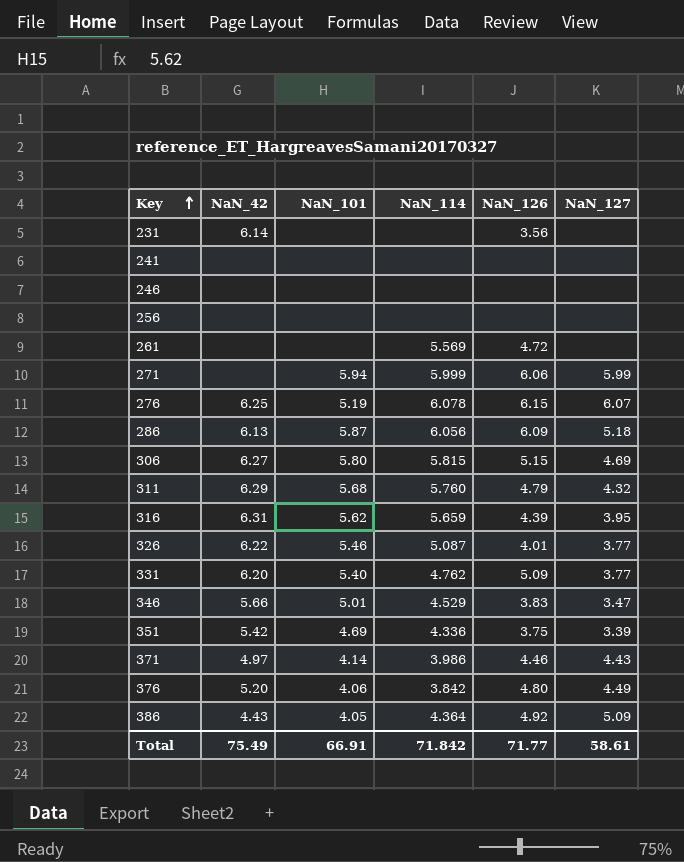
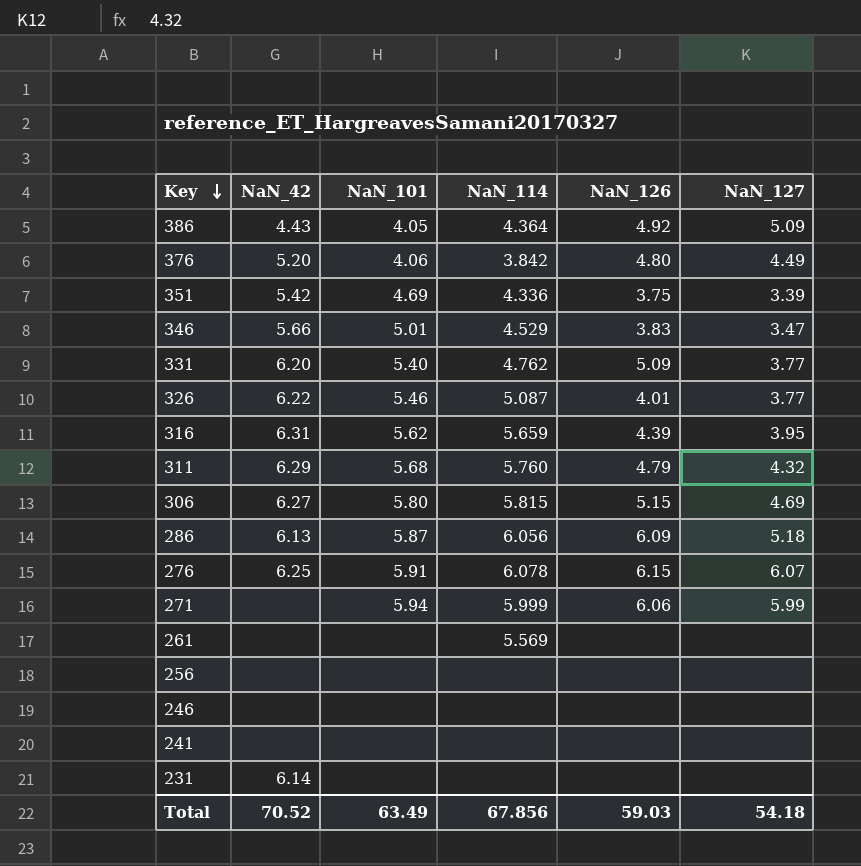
row order: Key ascending -> Key descending
row 371: 4.97 | 4.14 | 3.986 | 4.46 | 4.43 -> none
276 | NaN_101: 5.19 -> 5.91
261 | NaN_126: 4.72 -> none
231 | NaN_126: 3.56 -> none
Total | NaN_42: 75.49 -> 70.52
Total | NaN_101: 66.91 -> 63.49
Total | NaN_114: 71.842 -> 67.856
Total | NaN_126: 71.77 -> 59.03
Total | NaN_127: 58.61 -> 54.18

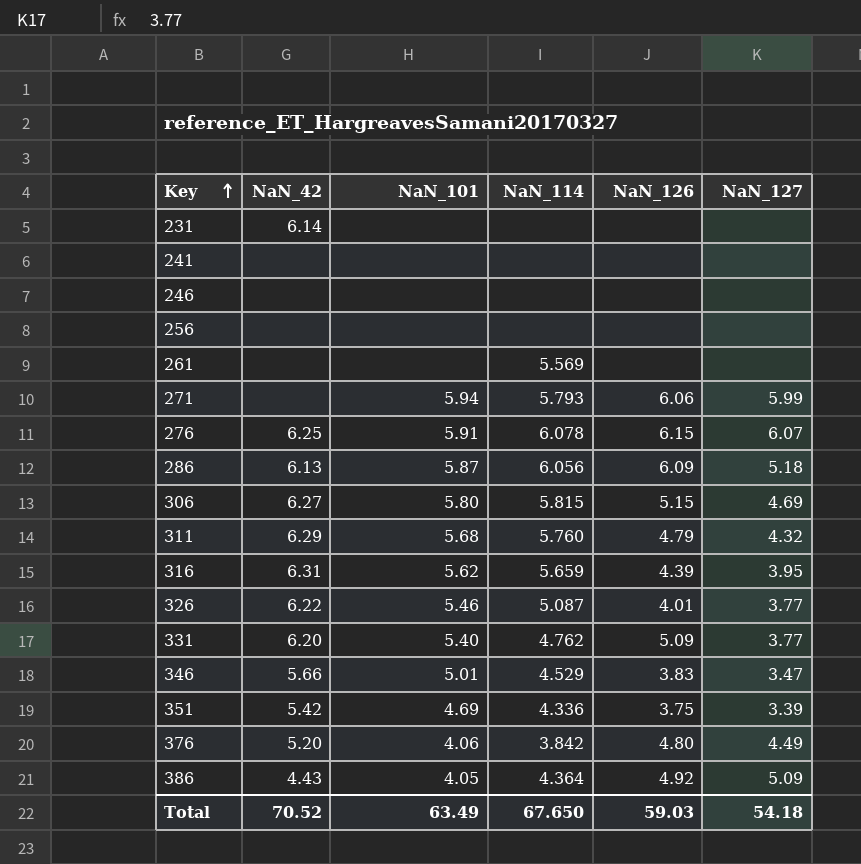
row order: Key descending -> Key ascending
271 | NaN_114: 5.999 -> 5.793
Total | NaN_114: 67.856 -> 67.650

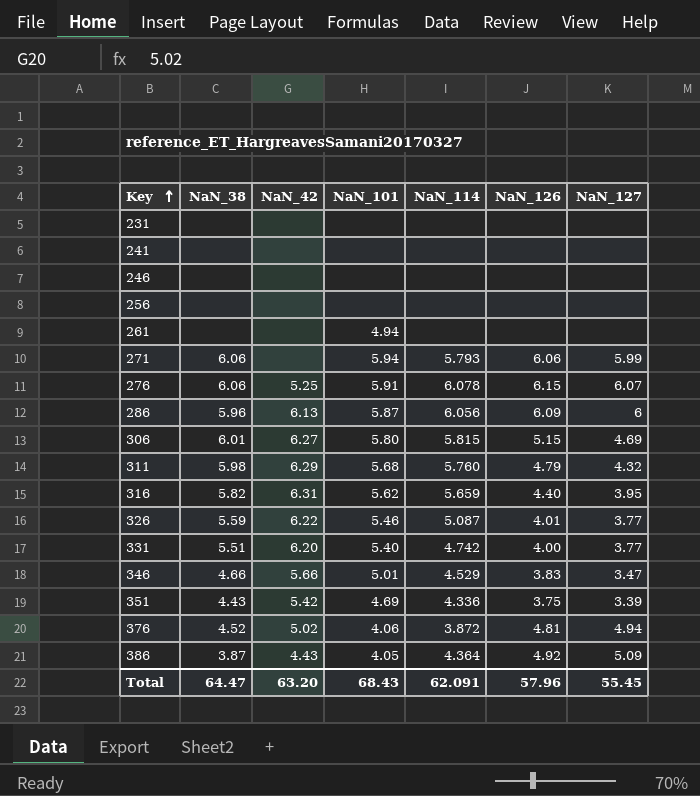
column NaN_38 | position: none -> 2
231 | NaN_42: 6.14 -> none
261 | NaN_101: none -> 4.94
261 | NaN_114: 5.569 -> none
276 | NaN_42: 6.25 -> 5.25
286 | NaN_127: 5.18 -> 6
316 | NaN_126: 4.39 -> 4.40
331 | NaN_114: 4.762 -> 4.742
331 | NaN_126: 5.09 -> 4.00
376 | NaN_42: 5.20 -> 5.02
376 | NaN_114: 3.842 -> 3.872
376 | NaN_126: 4.80 -> 4.81
376 | NaN_127: 4.49 -> 4.94
Total | NaN_42: 70.52 -> 63.20
Total | NaN_101: 63.49 -> 68.43
Total | NaN_114: 67.650 -> 62.091
Total | NaN_126: 59.03 -> 57.96
Total | NaN_127: 54.18 -> 55.45

